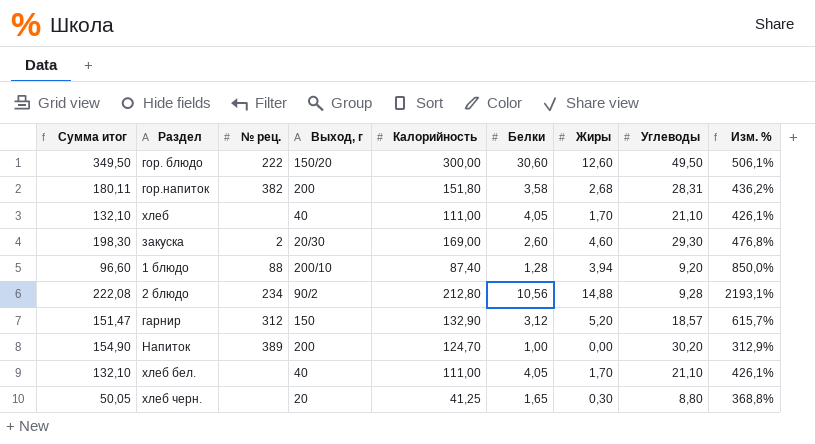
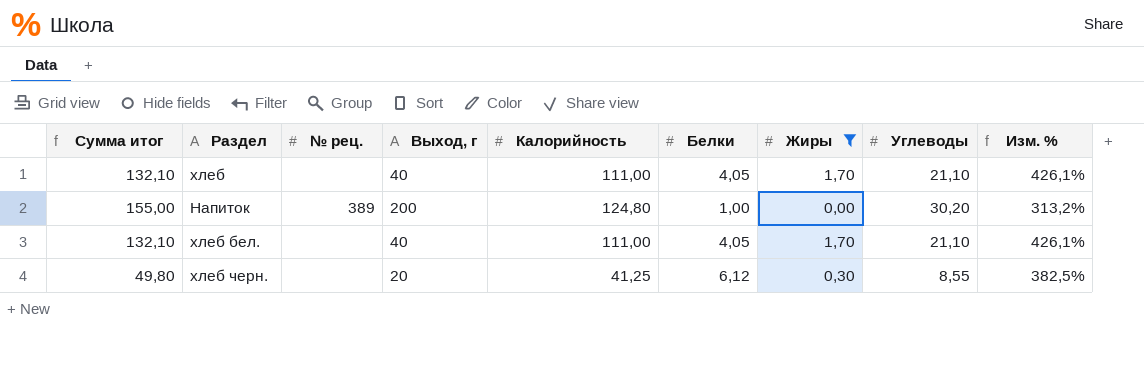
filter: none -> Жиры <= 1,70
Напиток | Сумма итог: 154,90 -> 155,00
Напиток | Калорийность: 124,70 -> 124,80
Напиток | Изм. %: 312,9% -> 313,2%
хлеб черн. | Сумма итог: 50,05 -> 49,80
хлеб черн. | Белки: 1,65 -> 6,12
хлеб черн. | Углеводы: 8,80 -> 8,55
хлеб черн. | Изм. %: 368,8% -> 382,5%

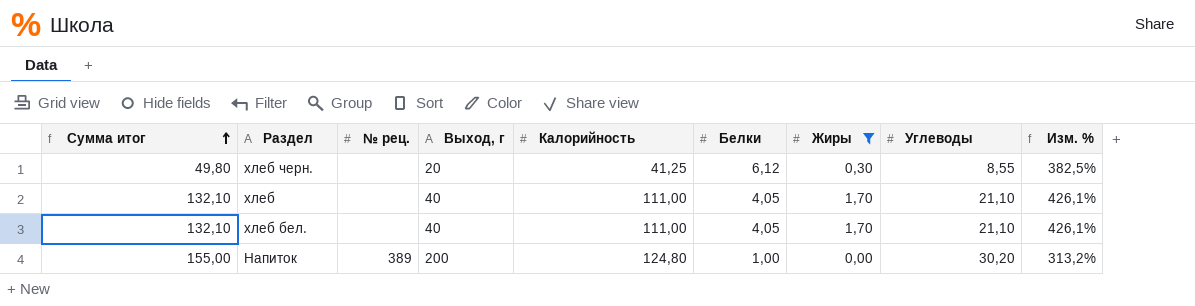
row order: none -> Сумма итог ascending

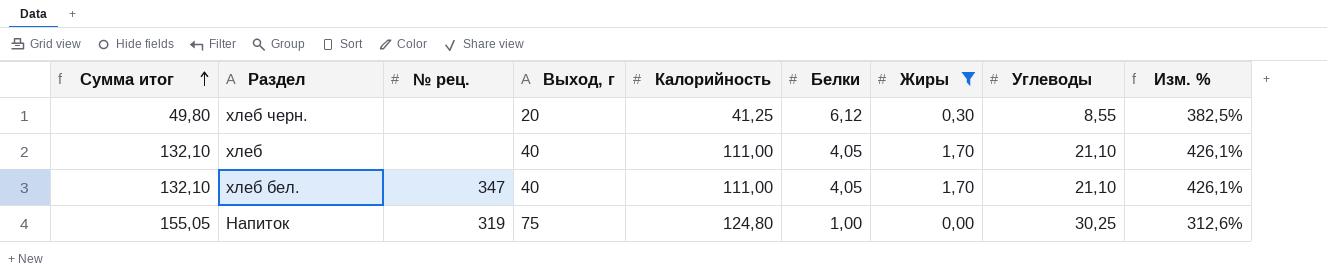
хлеб бел. | № рец.: none -> 347
Напиток | Сумма итог: 155,00 -> 155,05
Напиток | № рец.: 389 -> 319
Напиток | Выход, г: 200 -> 75
Напиток | Углеводы: 30,20 -> 30,25
Напиток | Изм. %: 313,2% -> 312,6%

